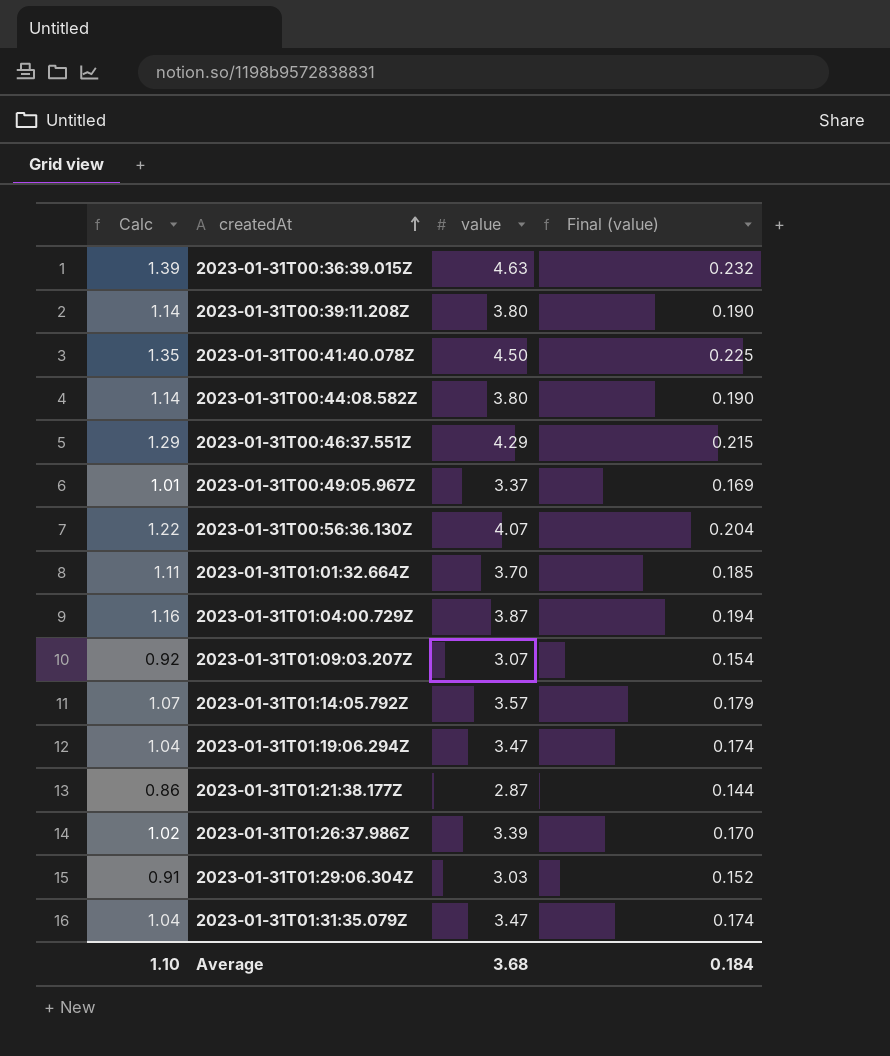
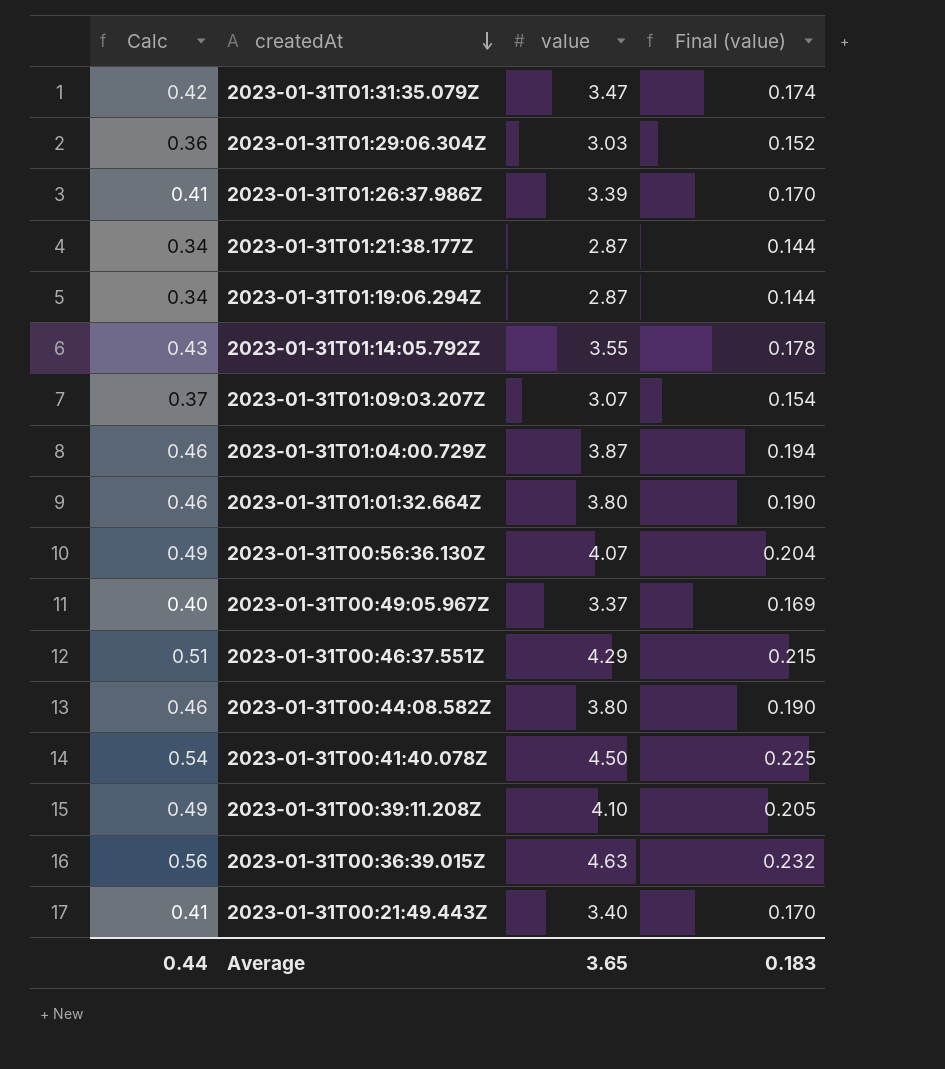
row order: createdAt ascending -> createdAt descending
column Calc | formula: [value] * 0.3 -> [value] * 0.12
2023-01-31T01:19:06.294Z | value: 3.47 -> 2.87
2023-01-31T01:19:06.294Z | Final (value): 0.174 -> 0.144
2023-01-31T01:14:05.792Z | value: 3.57 -> 3.55
2023-01-31T01:14:05.792Z | Final (value): 0.179 -> 0.178
2023-01-31T01:01:32.664Z | value: 3.70 -> 3.80
2023-01-31T01:01:32.664Z | Final (value): 0.185 -> 0.190
2023-01-31T00:39:11.208Z | value: 3.80 -> 4.10
2023-01-31T00:39:11.208Z | Final (value): 0.190 -> 0.205
row 2023-01-31T00:21:49.443Z: none -> 0.41 | 3.40 | 0.170
Average | Calc: 1.10 -> 0.44
Average | value: 3.68 -> 3.65
Average | Final (value): 0.184 -> 0.183

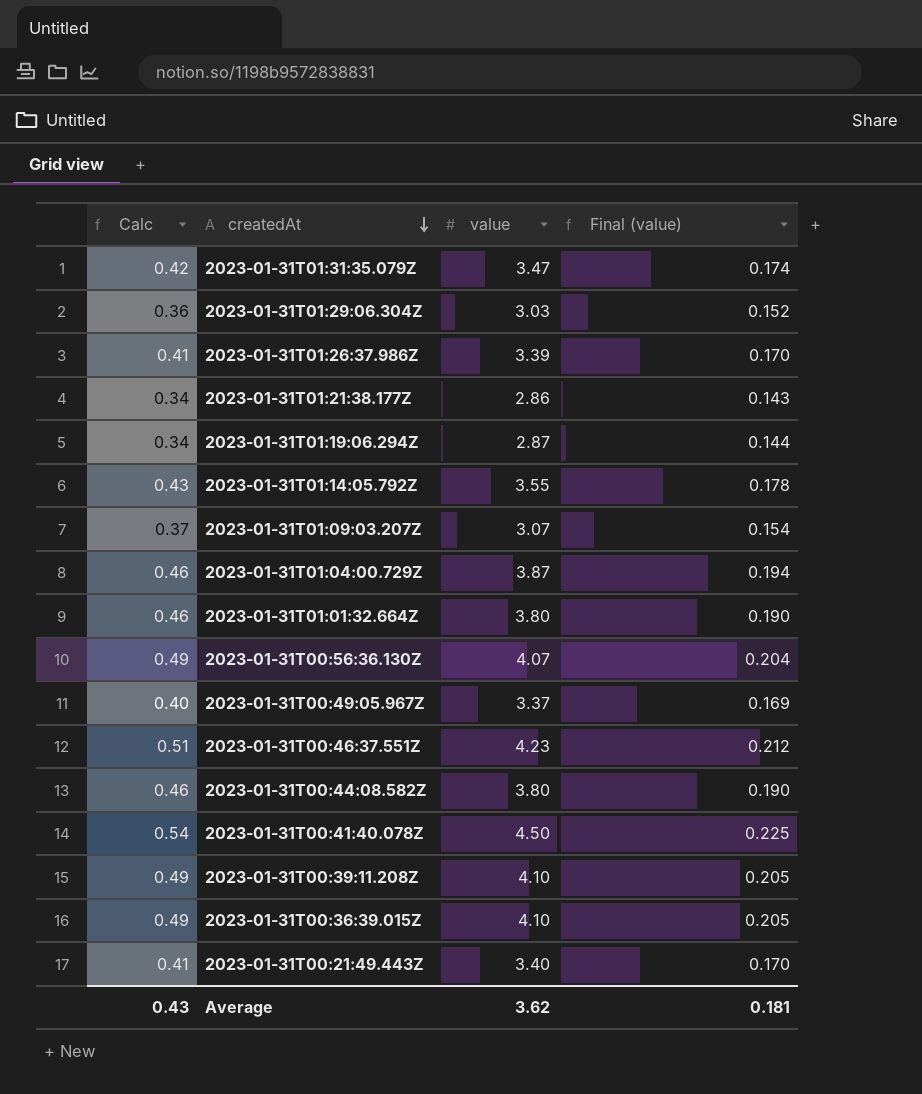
2023-01-31T01:21:38.177Z | value: 2.87 -> 2.86
2023-01-31T01:21:38.177Z | Final (value): 0.144 -> 0.143
2023-01-31T00:46:37.551Z | value: 4.29 -> 4.23
2023-01-31T00:46:37.551Z | Final (value): 0.215 -> 0.212
2023-01-31T00:36:39.015Z | Calc: 0.56 -> 0.49
2023-01-31T00:36:39.015Z | value: 4.63 -> 4.10
2023-01-31T00:36:39.015Z | Final (value): 0.232 -> 0.205
Average | Calc: 0.44 -> 0.43
Average | value: 3.65 -> 3.62
Average | Final (value): 0.183 -> 0.181

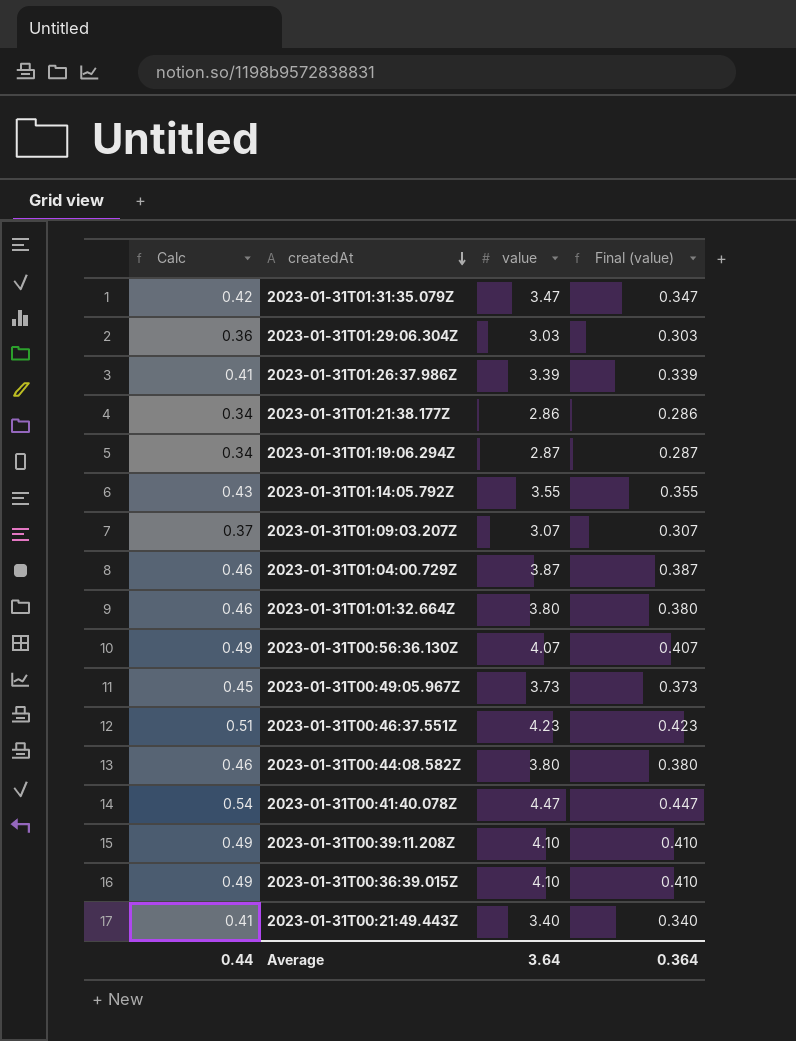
column Final (value) | formula: [value] * 0.05 -> [value] * 0.1
2023-01-31T00:49:05.967Z | Calc: 0.40 -> 0.45
2023-01-31T00:49:05.967Z | value: 3.37 -> 3.73
2023-01-31T00:41:40.078Z | value: 4.50 -> 4.47
Average | Calc: 0.43 -> 0.44
Average | value: 3.62 -> 3.64
Average | Final (value): 0.181 -> 0.364

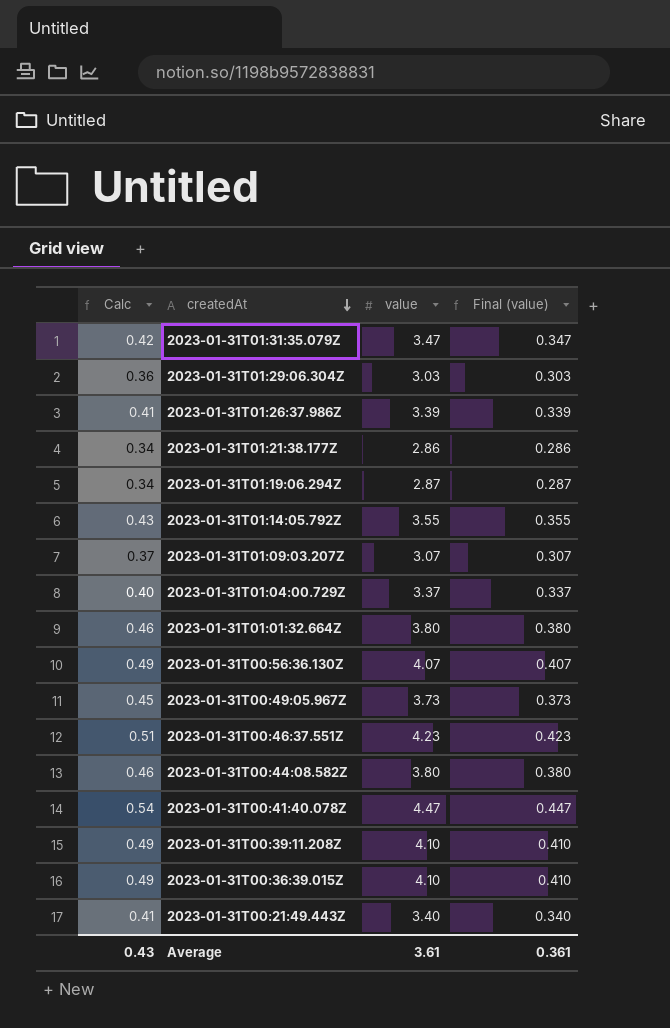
2023-01-31T01:04:00.729Z | Calc: 0.46 -> 0.40
2023-01-31T01:04:00.729Z | value: 3.87 -> 3.37
2023-01-31T01:04:00.729Z | Final (value): 0.387 -> 0.337
Average | Calc: 0.44 -> 0.43
Average | value: 3.64 -> 3.61
Average | Final (value): 0.364 -> 0.361

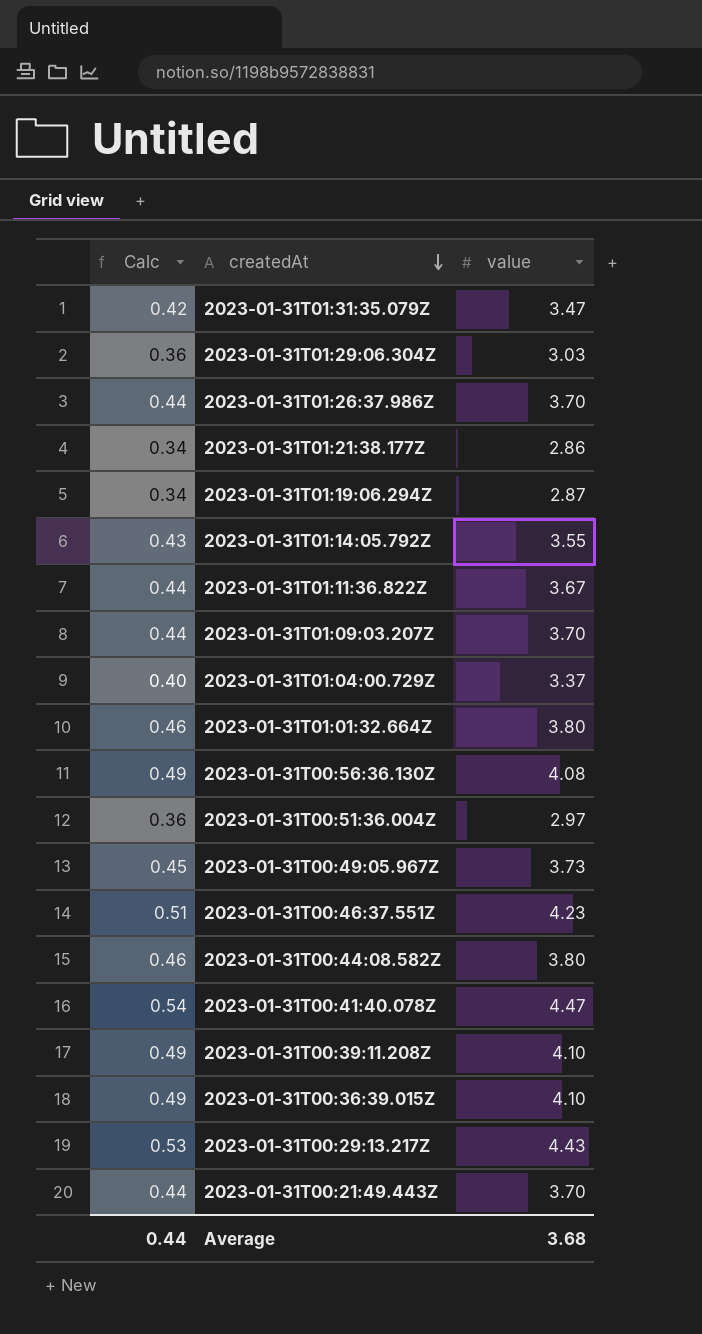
column Final (value) | formula: [value] * 0.1 -> none
2023-01-31T01:26:37.986Z | Calc: 0.41 -> 0.44
2023-01-31T01:26:37.986Z | value: 3.39 -> 3.70
row 2023-01-31T01:11:36.822Z: none -> 0.44 | 3.67
2023-01-31T01:09:03.207Z | Calc: 0.37 -> 0.44
2023-01-31T01:09:03.207Z | value: 3.07 -> 3.70
2023-01-31T00:56:36.130Z | value: 4.07 -> 4.08
row 2023-01-31T00:51:36.004Z: none -> 0.36 | 2.97
row 2023-01-31T00:29:13.217Z: none -> 0.53 | 4.43
2023-01-31T00:21:49.443Z | Calc: 0.41 -> 0.44
2023-01-31T00:21:49.443Z | value: 3.40 -> 3.70
Average | Calc: 0.43 -> 0.44
Average | value: 3.61 -> 3.68

